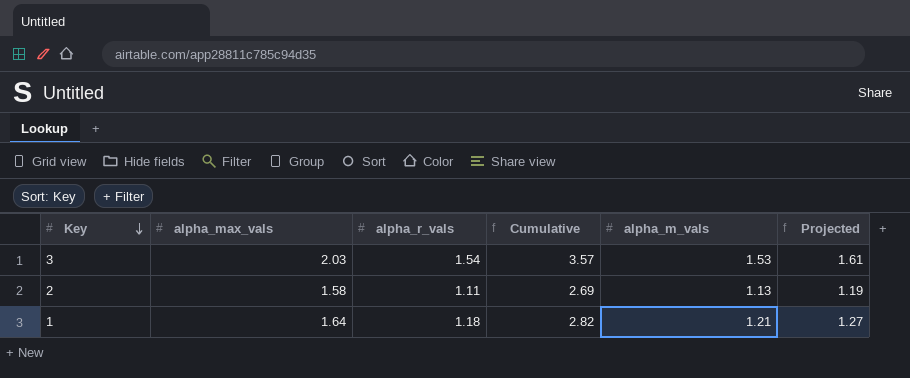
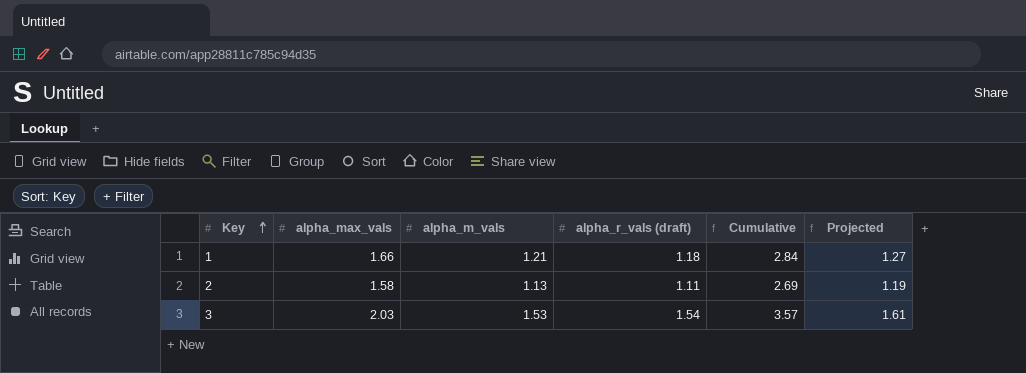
row order: Key descending -> Key ascending
column alpha_m_vals | position: 5 -> 3
column name: alpha_r_vals -> alpha_r_vals (draft)
1 | alpha_max_vals: 1.64 -> 1.66
1 | Cumulative: 2.82 -> 2.84

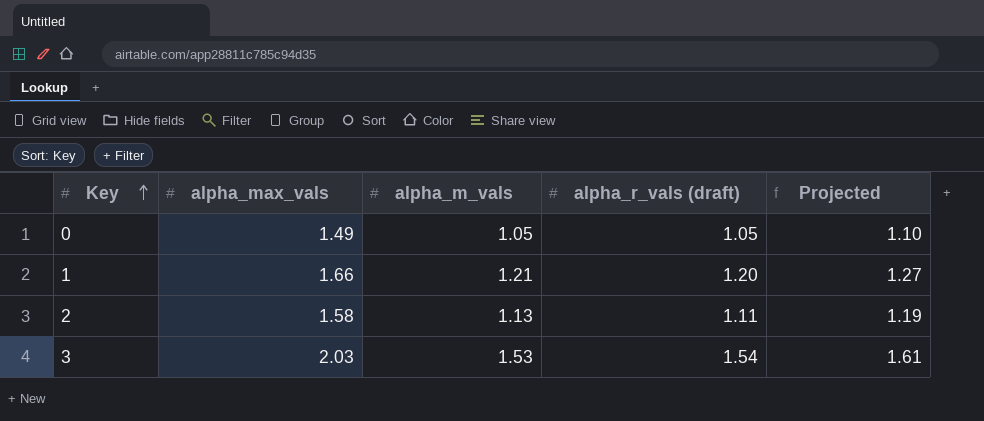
column Cumulative | formula: [alpha_max_vals] + [alpha_r_vals (draft)] -> none
row 0: none -> 1.49 | 1.05 | 1.05 | 1.10
1 | alpha_r_vals (draft): 1.18 -> 1.20

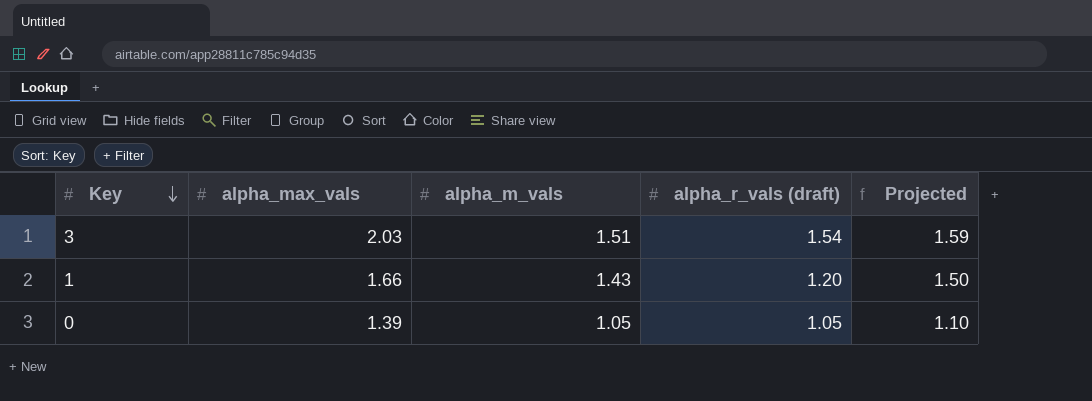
row order: Key ascending -> Key descending
row 2: 1.58 | 1.13 | 1.11 | 1.19 -> none
3 | alpha_m_vals: 1.53 -> 1.51
3 | Projected: 1.61 -> 1.59
1 | alpha_m_vals: 1.21 -> 1.43
1 | Projected: 1.27 -> 1.50
0 | alpha_max_vals: 1.49 -> 1.39

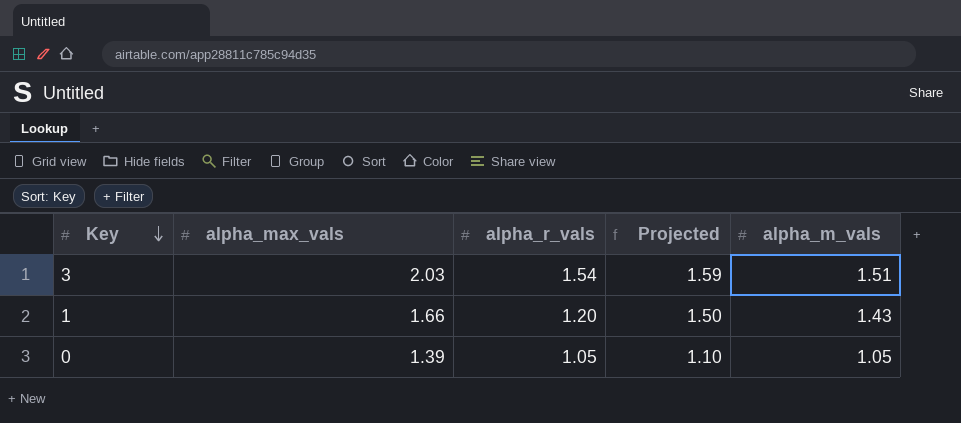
column name: alpha_r_vals (draft) -> alpha_r_vals
column alpha_m_vals | position: 3 -> 5

